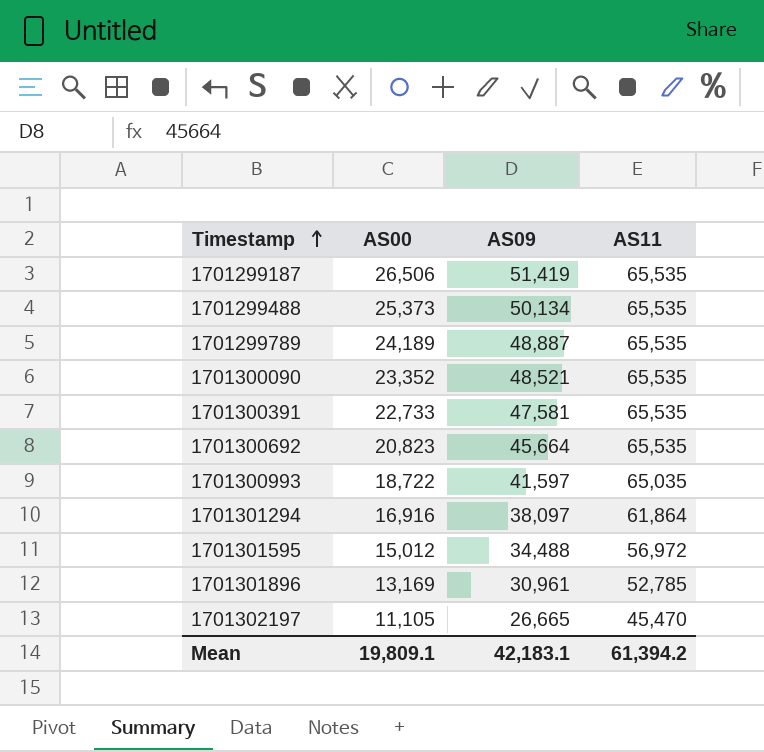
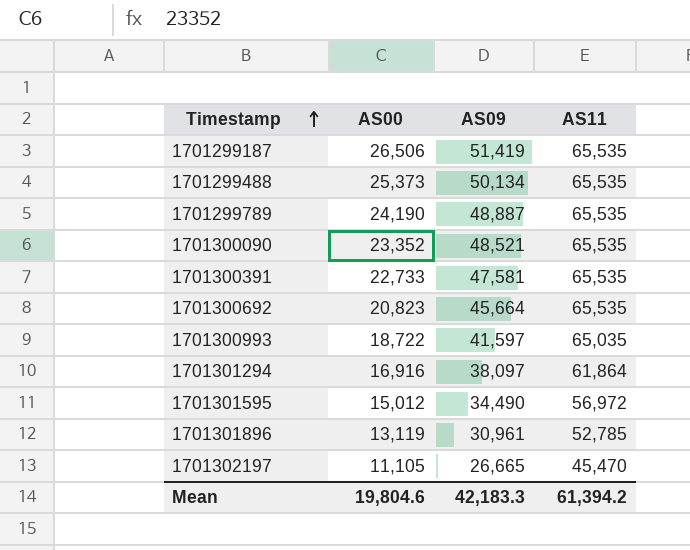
1701299789 | AS00: 24,189 -> 24,190
1701301595 | AS09: 34,488 -> 34,490
1701301896 | AS00: 13,169 -> 13,119
Mean | AS00: 19,809.1 -> 19,804.6
Mean | AS09: 42,183.1 -> 42,183.3

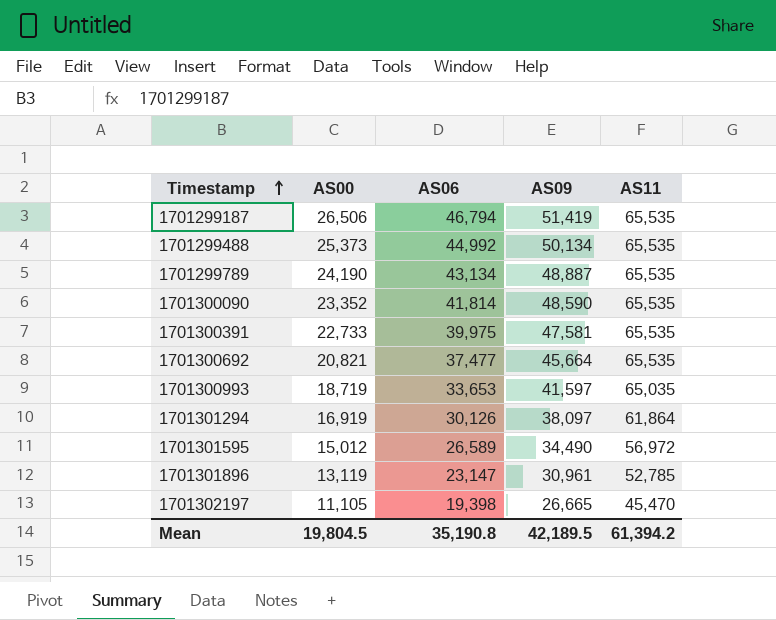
column AS06 | position: none -> 3
1701300090 | AS09: 48,521 -> 48,590
1701300692 | AS00: 20,823 -> 20,821
1701300993 | AS00: 18,722 -> 18,719
1701301294 | AS00: 16,916 -> 16,919
Mean | AS00: 19,804.6 -> 19,804.5
Mean | AS09: 42,183.3 -> 42,189.5

